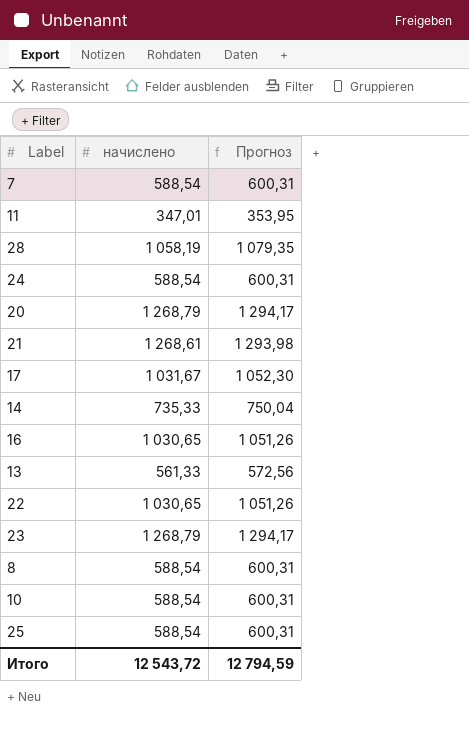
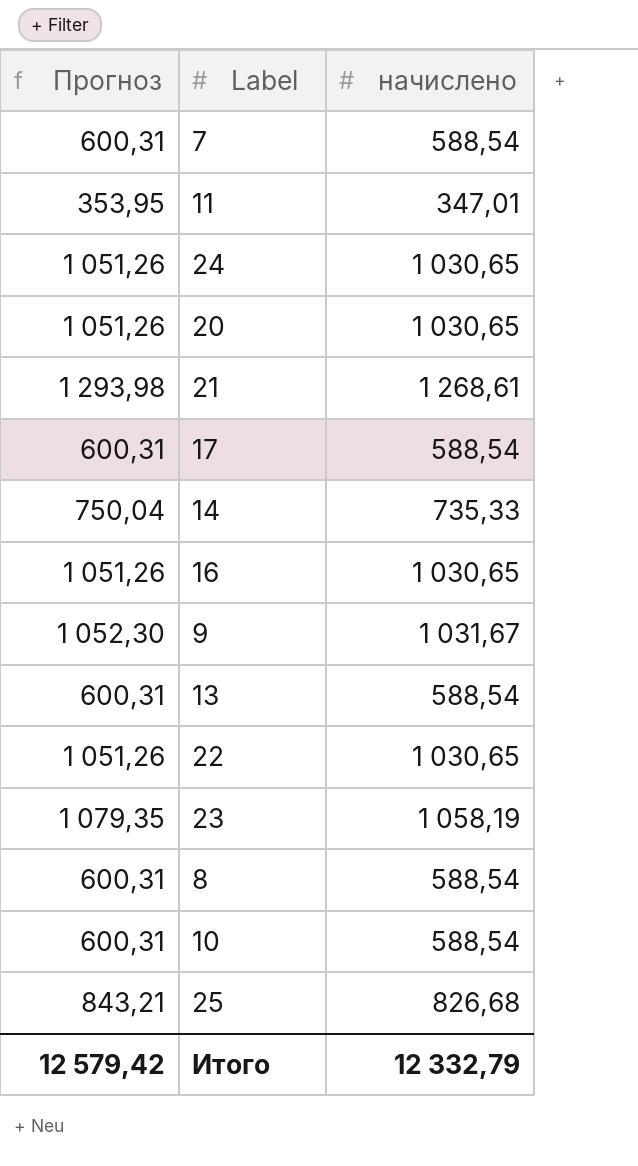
column Прогноз | position: 3 -> 1
row 28: 1 058,19 | 1 079,35 -> none
24 | Прогноз: 600,31 -> 1 051,26
24 | начислено: 588,54 -> 1 030,65
20 | Прогноз: 1 294,17 -> 1 051,26
20 | начислено: 1 268,79 -> 1 030,65
17 | Прогноз: 1 052,30 -> 600,31
17 | начислено: 1 031,67 -> 588,54
row 9: none -> 1 052,30 | 1 031,67
13 | Прогноз: 572,56 -> 600,31
13 | начислено: 561,33 -> 588,54
23 | Прогноз: 1 294,17 -> 1 079,35
23 | начислено: 1 268,79 -> 1 058,19
25 | Прогноз: 600,31 -> 843,21
25 | начислено: 588,54 -> 826,68
Итого | Прогноз: 12 794,59 -> 12 579,42
Итого | начислено: 12 543,72 -> 12 332,79

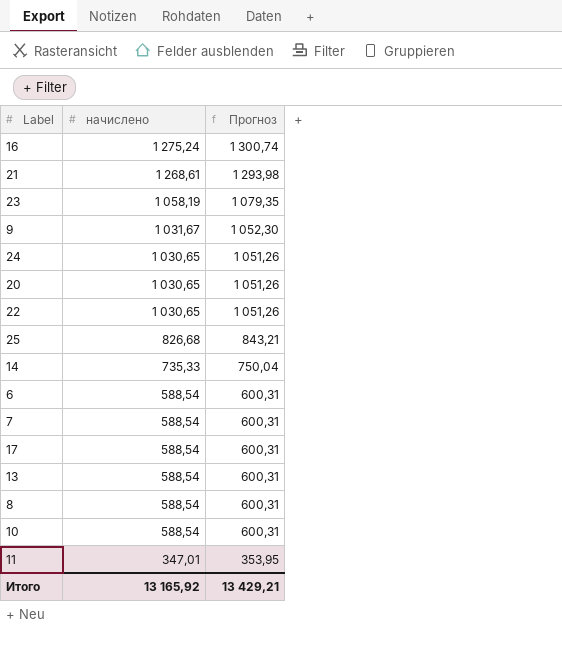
row order: none -> начислено descending
column Прогноз | position: 1 -> 3
16 | начислено: 1 030,65 -> 1 275,24
16 | Прогноз: 1 051,26 -> 1 300,74
row 6: none -> 588,54 | 600,31
Итого | начислено: 12 332,79 -> 13 165,92
Итого | Прогноз: 12 579,42 -> 13 429,21

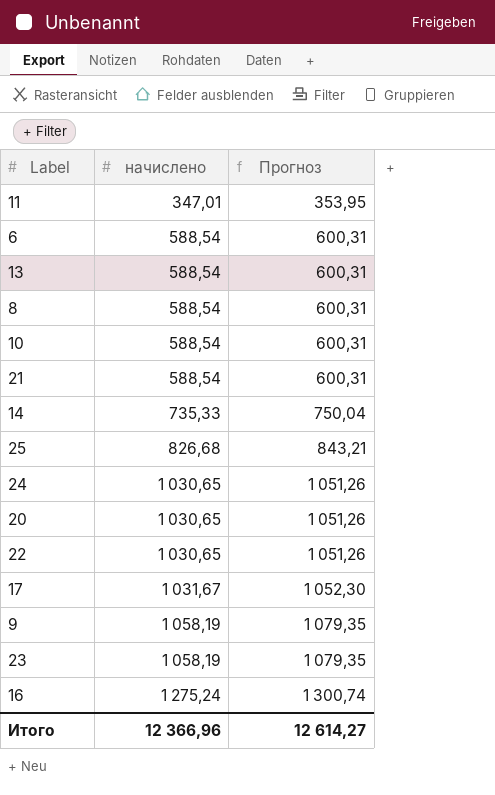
row order: начислено descending -> начислено ascending
row 7: 588,54 | 600,31 -> none
21 | начислено: 1 268,61 -> 588,54
21 | Прогноз: 1 293,98 -> 600,31
17 | начислено: 588,54 -> 1 031,67
17 | Прогноз: 600,31 -> 1 052,30
9 | начислено: 1 031,67 -> 1 058,19
9 | Прогноз: 1 052,30 -> 1 079,35
Итого | начислено: 13 165,92 -> 12 366,96
Итого | Прогноз: 13 429,21 -> 12 614,27

